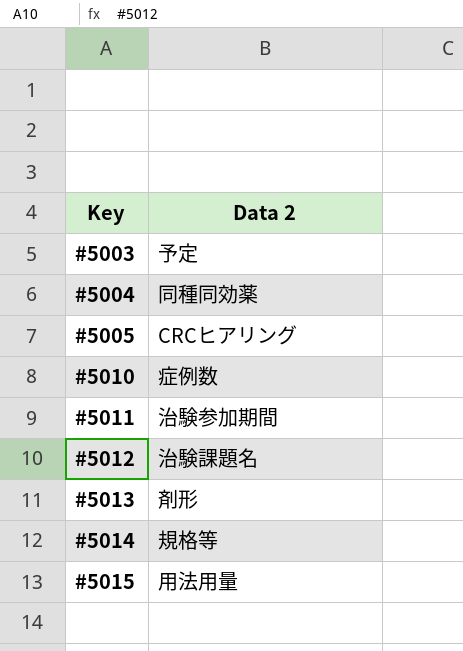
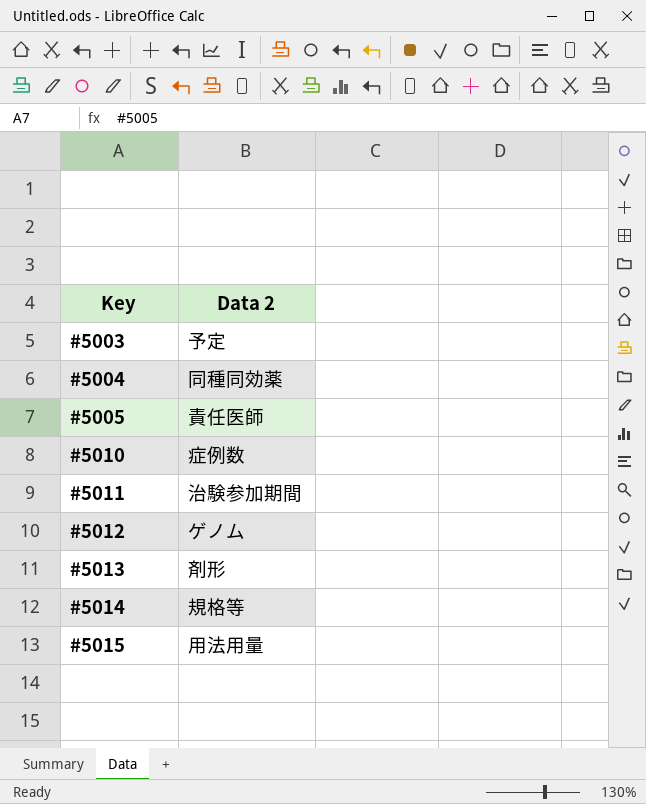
#5005 | Data 2: CRCヒアリング -> 責任医師
#5012 | Data 2: 治験課題名 -> ゲノム

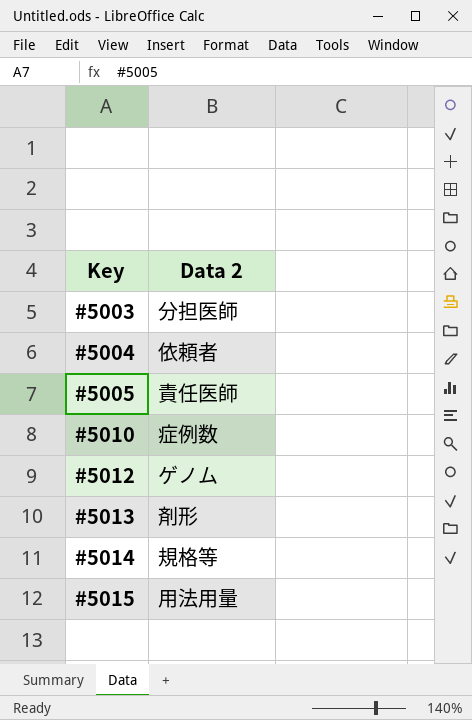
row #5011: 治験参加期間 -> none
#5003 | Data 2: 予定 -> 分担医師
#5004 | Data 2: 同種同効薬 -> 依頼者

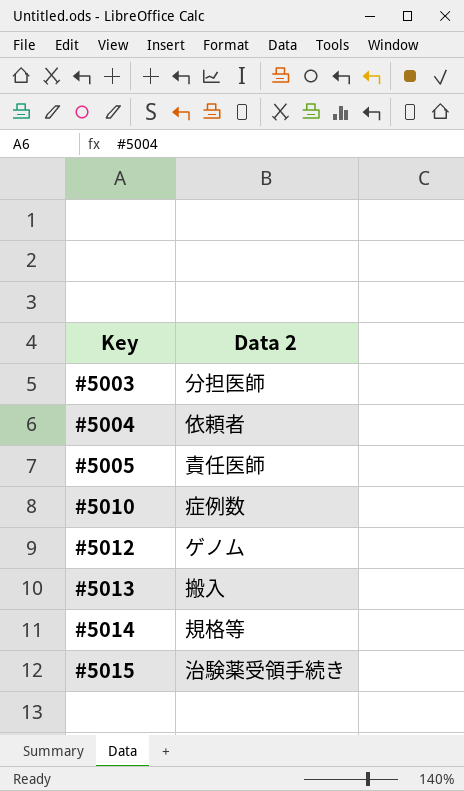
#5013 | Data 2: 剤形 -> 搬入
#5015 | Data 2: 用法用量 -> 治験薬受領手続き

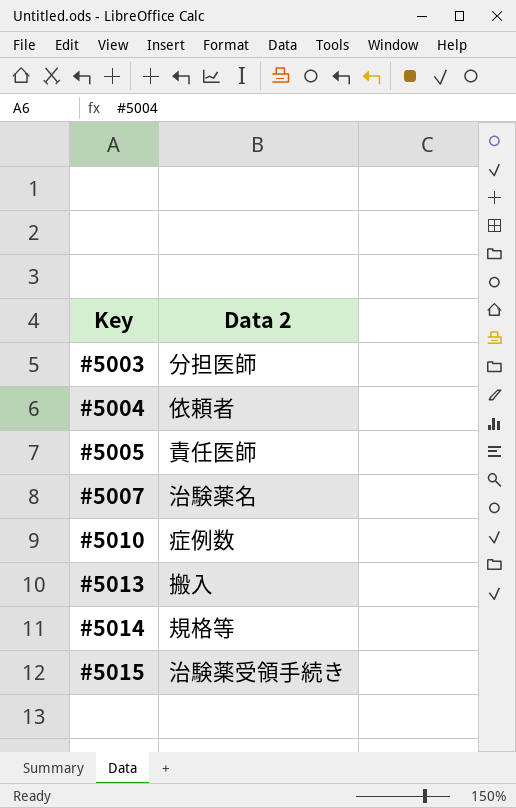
row #5012: ゲノム -> none
row #5007: none -> 治験薬名

